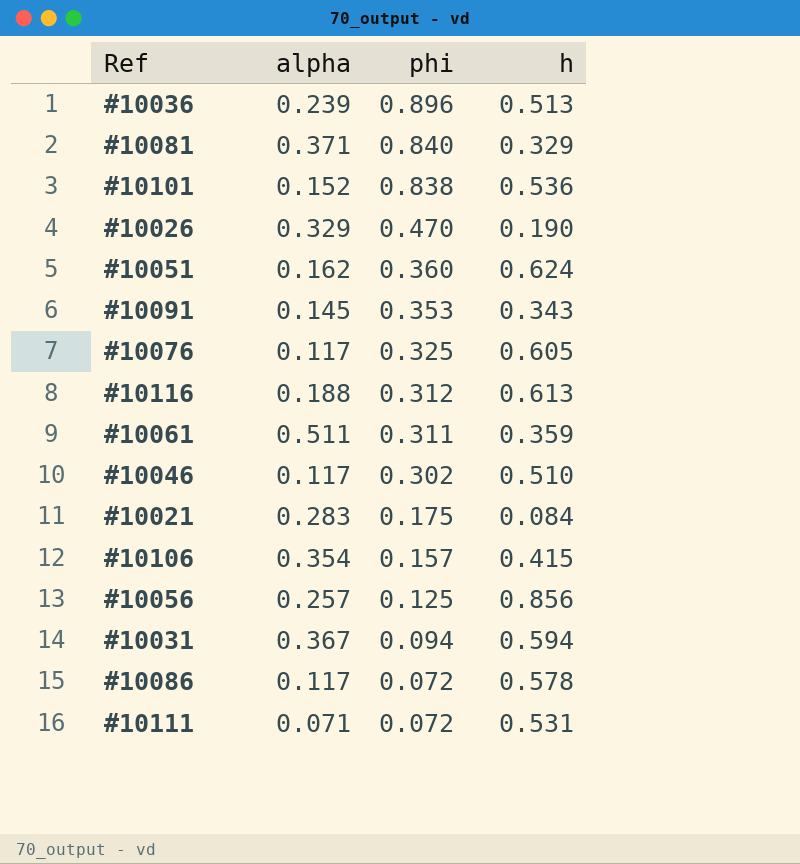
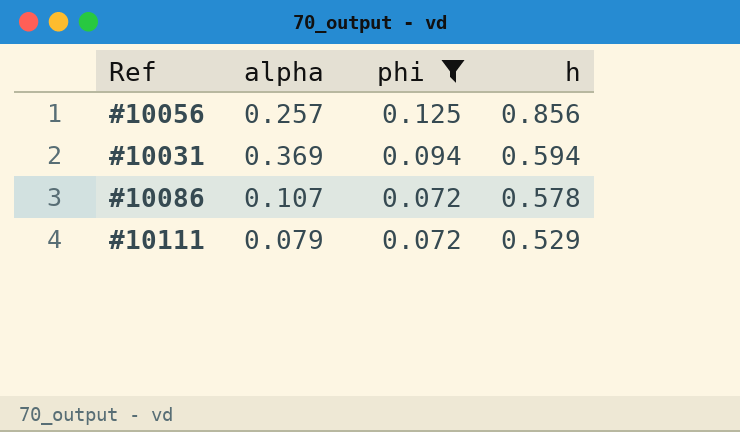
filter: none -> phi <= 0.125
#10031 | alpha: 0.367 -> 0.369
#10086 | alpha: 0.117 -> 0.107
#10111 | alpha: 0.071 -> 0.079
#10111 | h: 0.531 -> 0.529

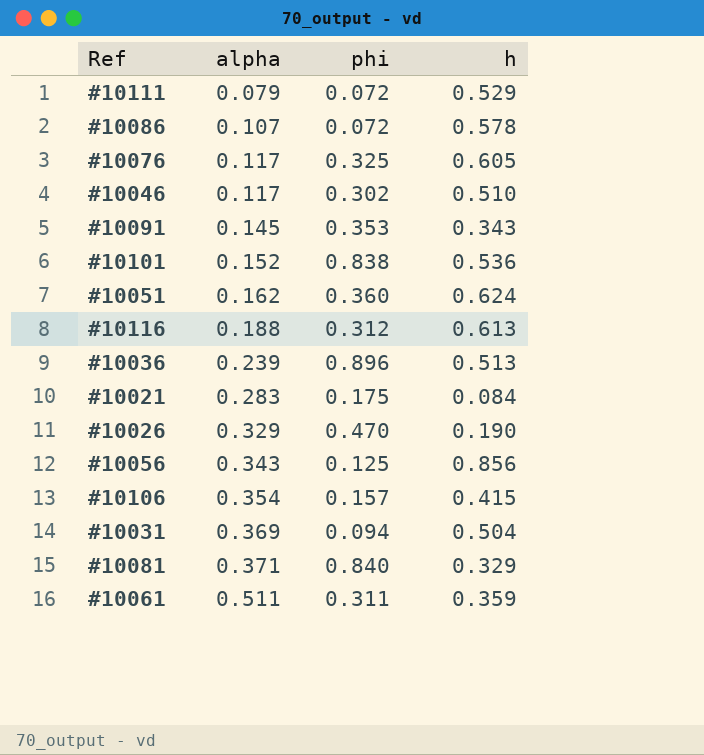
filter: phi <= 0.125 -> none
row order: phi descending -> alpha ascending
#10056 | alpha: 0.257 -> 0.343
#10031 | h: 0.594 -> 0.504

